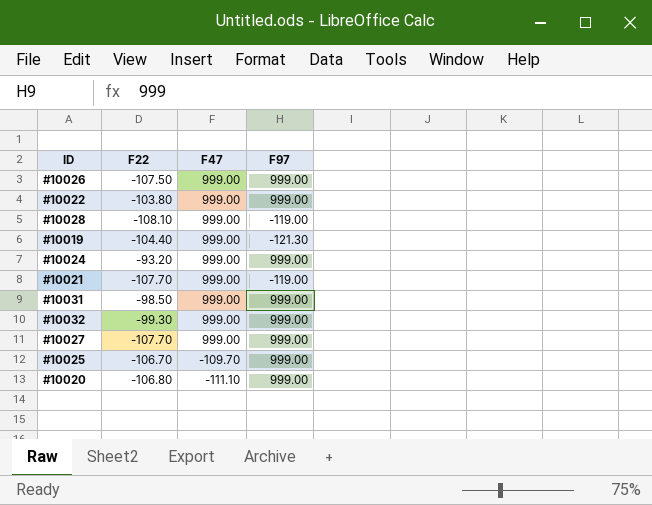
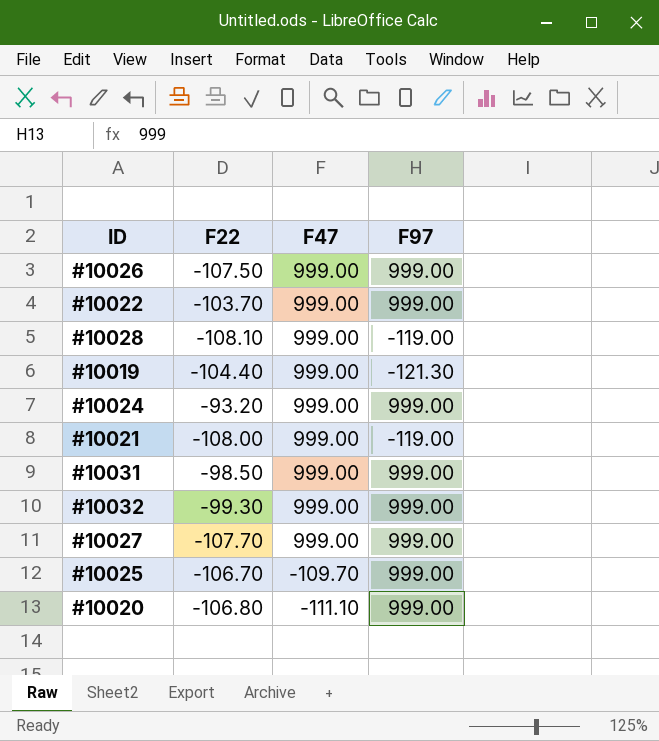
#10022 | F22: -103.80 -> -103.70
#10021 | F22: -107.70 -> -108.00

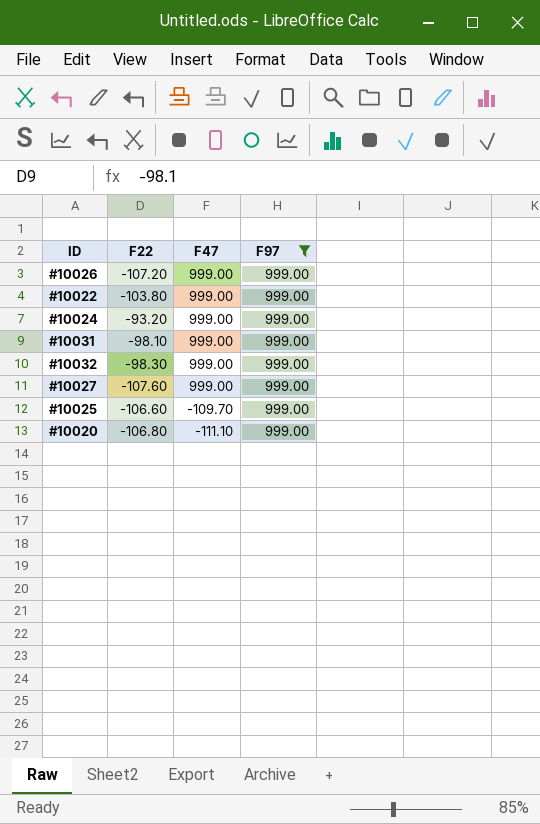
filter: none -> F97 = 999.00
#10026 | F22: -107.50 -> -107.20
#10022 | F22: -103.70 -> -103.80
#10031 | F22: -98.50 -> -98.10
#10032 | F22: -99.30 -> -98.30
#10027 | F22: -107.70 -> -107.60
#10025 | F22: -106.70 -> -106.60

